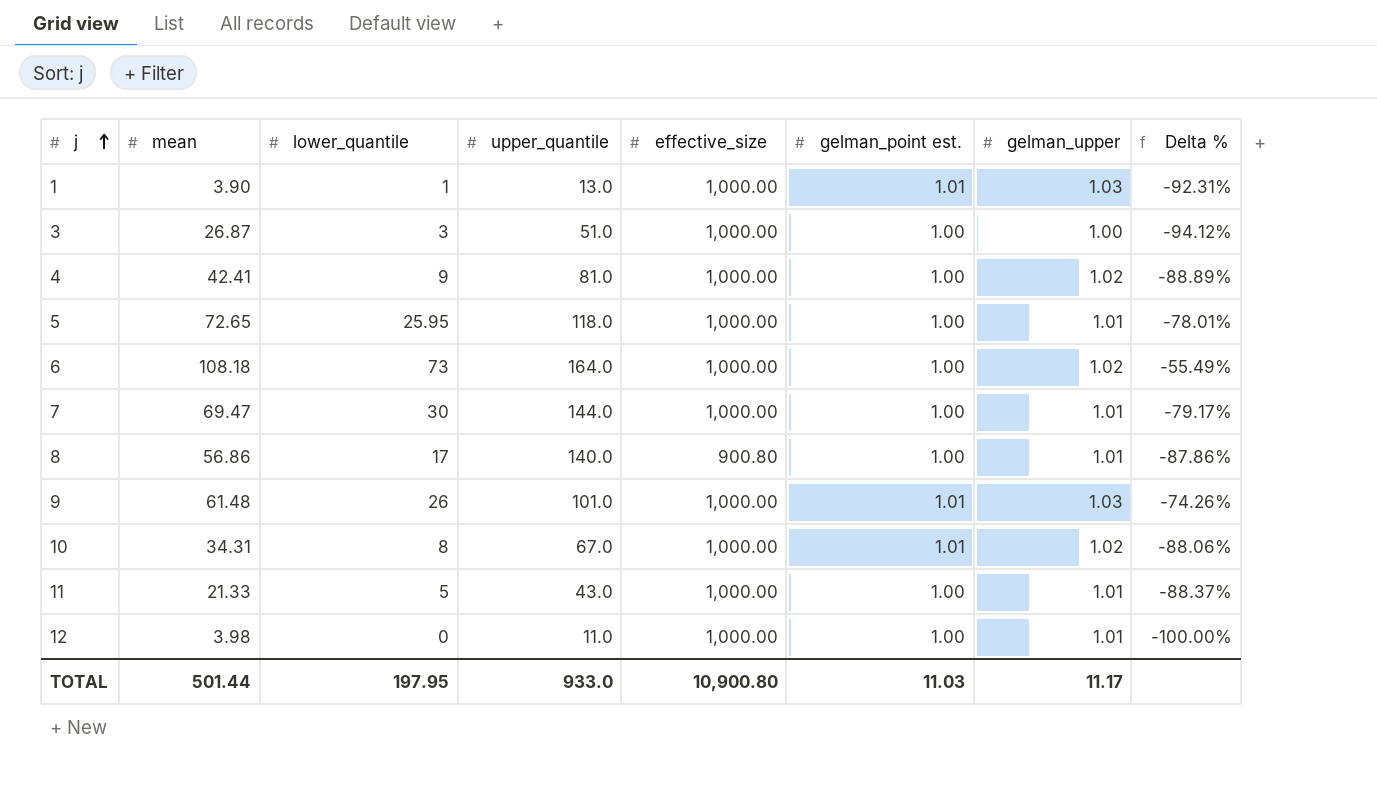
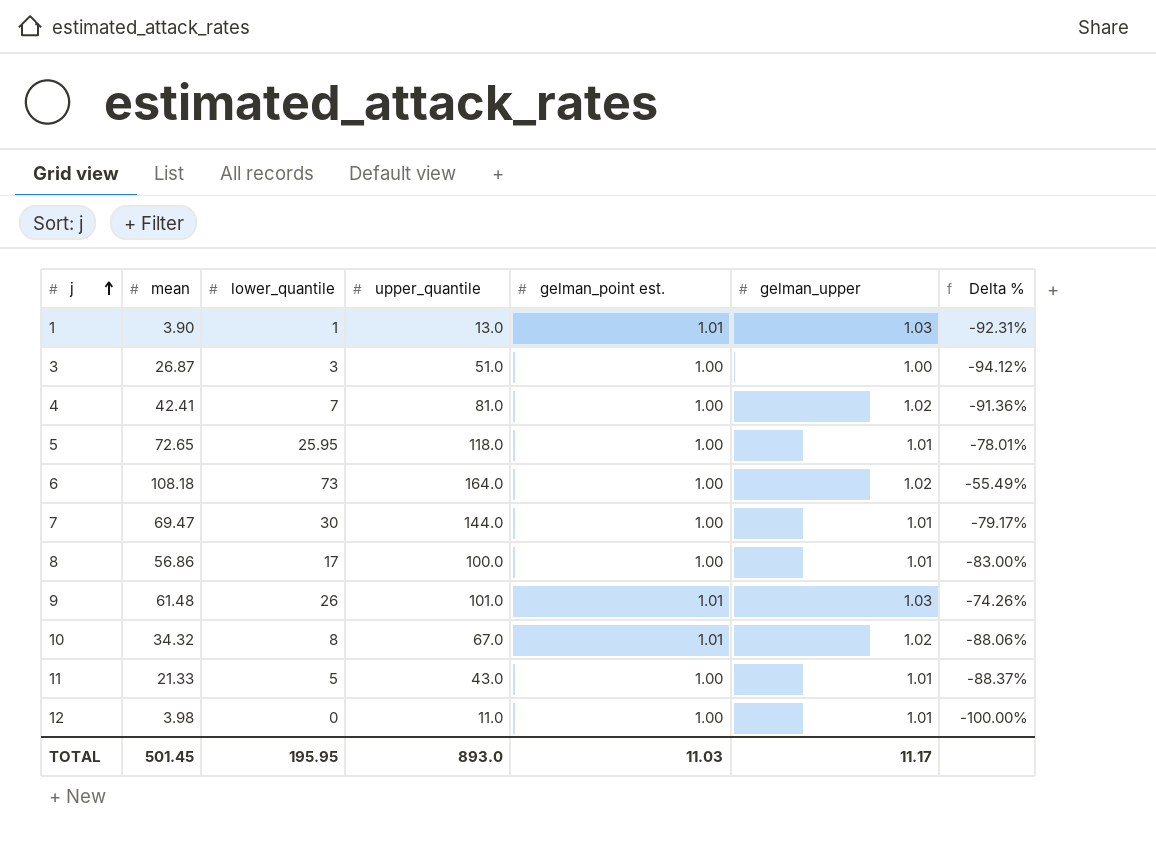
column effective_size | position: 5 -> none
4 | lower_quantile: 9 -> 7
4 | Delta %: -88.89% -> -91.36%
8 | upper_quantile: 140.0 -> 100.0
8 | Delta %: -87.86% -> -83.00%
10 | mean: 34.31 -> 34.32
TOTAL | mean: 501.44 -> 501.45
TOTAL | lower_quantile: 197.95 -> 195.95
TOTAL | upper_quantile: 933.0 -> 893.0

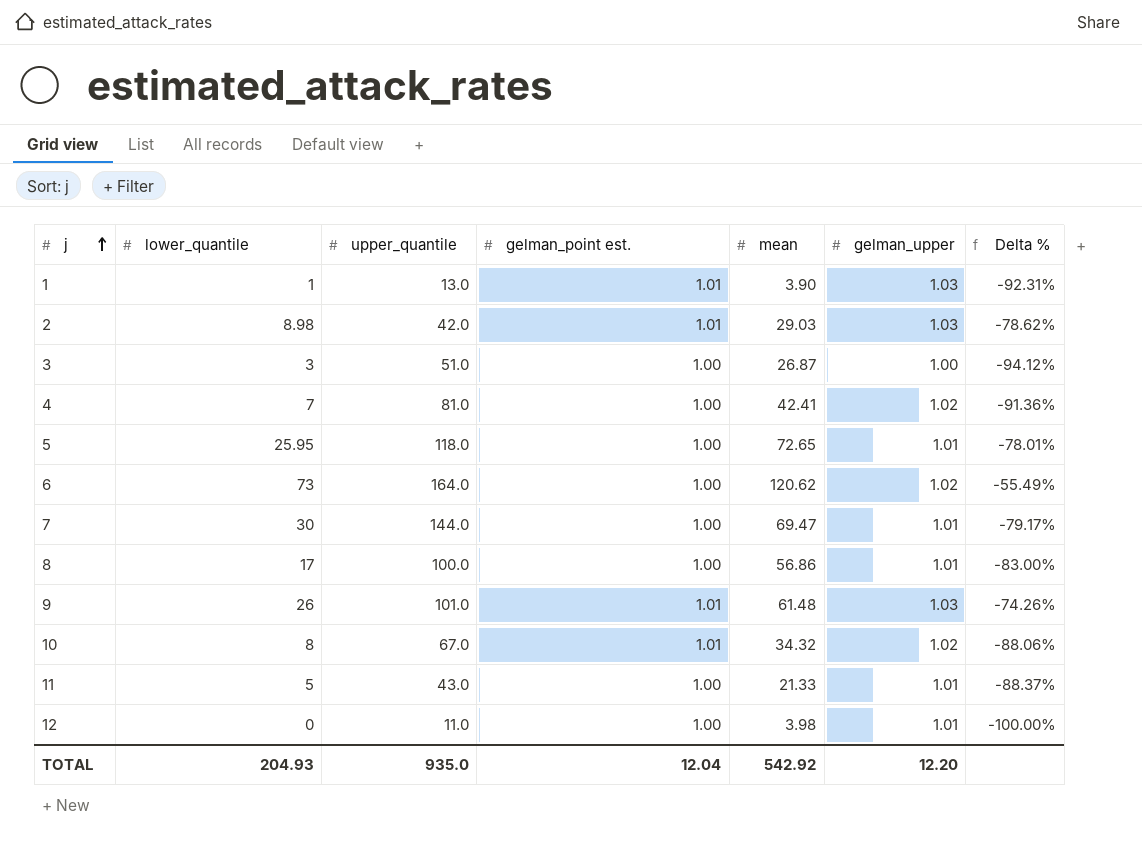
column mean | position: 2 -> 5
row 2: none -> 8.98 | 42.0 | 1.01 | 29.03 | 1.03 | -78.62%
6 | mean: 108.18 -> 120.62
TOTAL | lower_quantile: 195.95 -> 204.93
TOTAL | upper_quantile: 893.0 -> 935.0
TOTAL | gelman_point est.: 11.03 -> 12.04
TOTAL | mean: 501.45 -> 542.92
TOTAL | gelman_upper: 11.17 -> 12.20

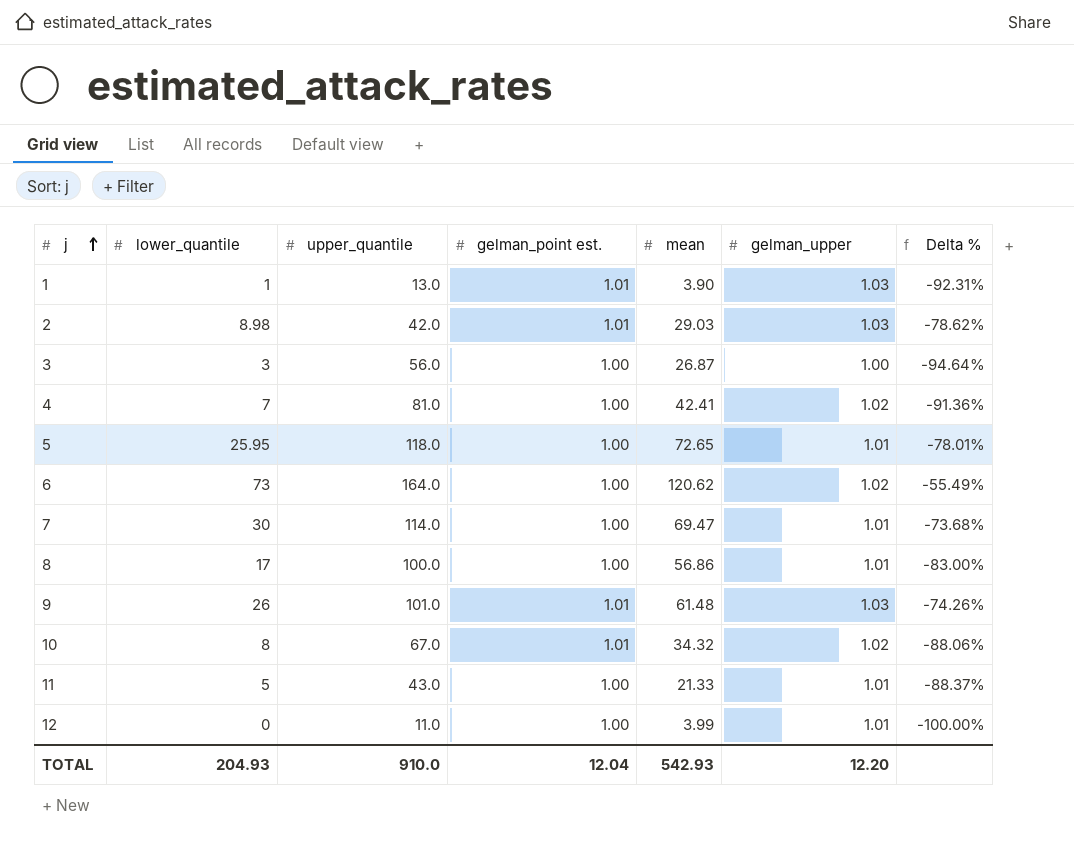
3 | upper_quantile: 51.0 -> 56.0
3 | Delta %: -94.12% -> -94.64%
7 | upper_quantile: 144.0 -> 114.0
7 | Delta %: -79.17% -> -73.68%
12 | mean: 3.98 -> 3.99
TOTAL | upper_quantile: 935.0 -> 910.0
TOTAL | mean: 542.92 -> 542.93

